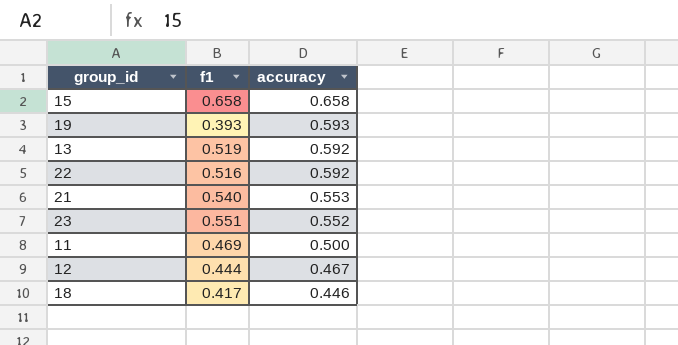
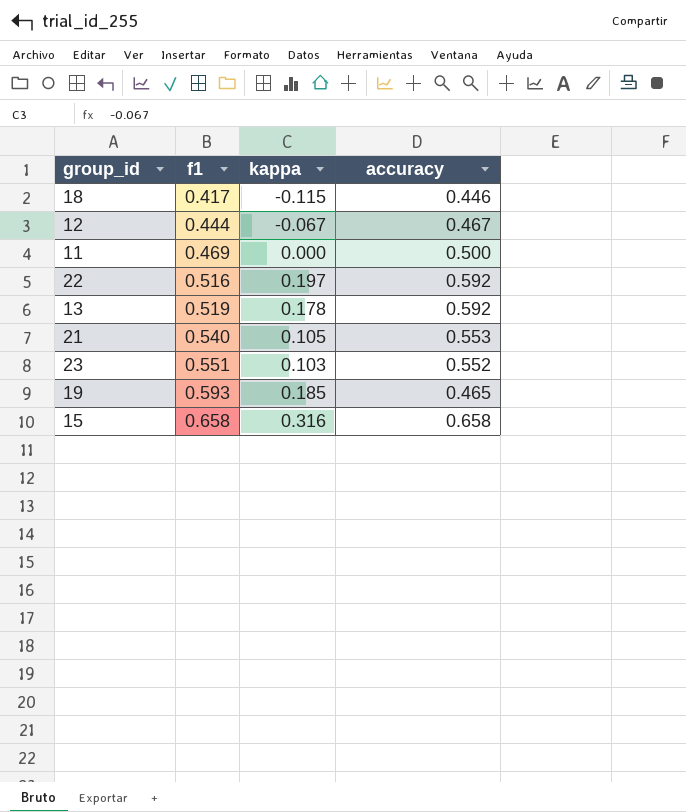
row order: accuracy descending -> f1 ascending
column kappa | position: none -> 3
19 | f1: 0.393 -> 0.593
19 | accuracy: 0.593 -> 0.465

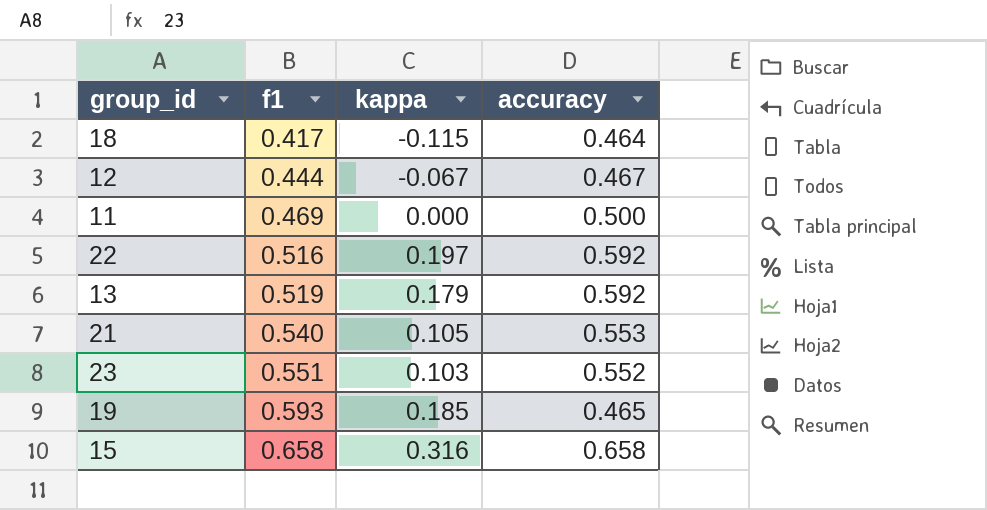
18 | accuracy: 0.446 -> 0.464
13 | kappa: 0.178 -> 0.179

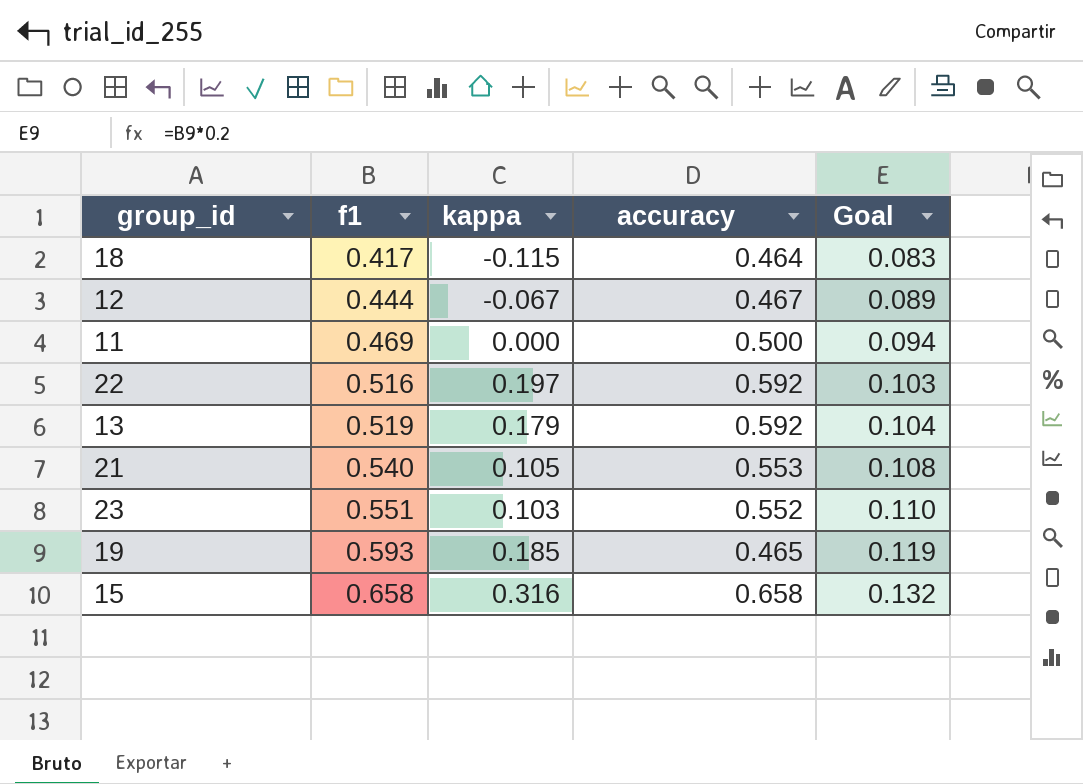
column Goal | formula: none -> [f1] * 0.2

